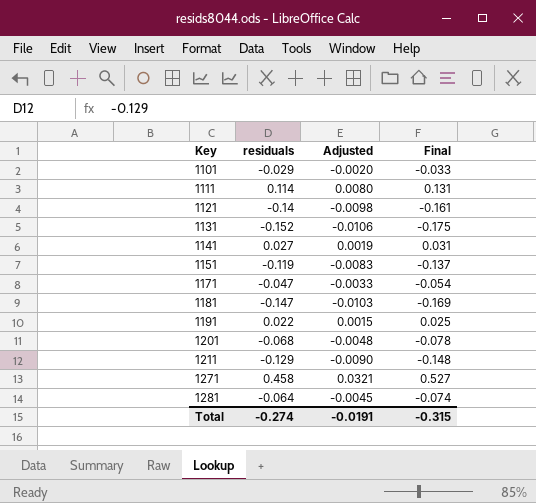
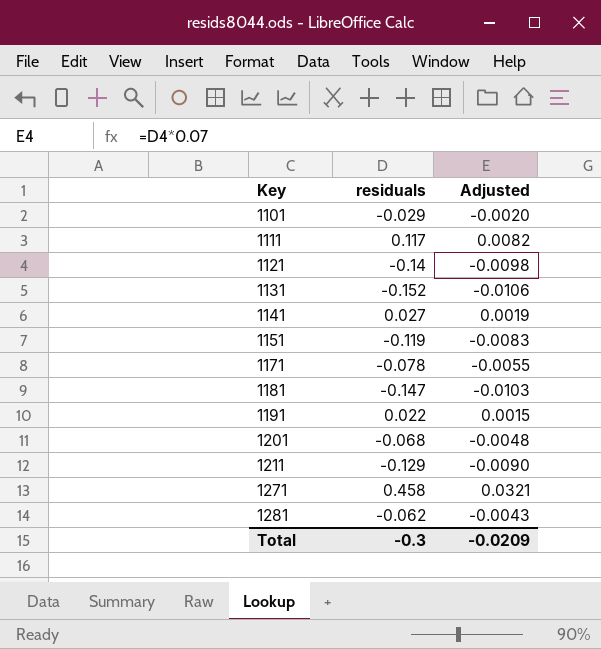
column Final | formula: [residuals] * 1.15 -> none
1111 | residuals: 0.114 -> 0.117
1111 | Adjusted: 0.0080 -> 0.0082
1171 | residuals: -0.047 -> -0.078
1171 | Adjusted: -0.0033 -> -0.0055
1281 | residuals: -0.064 -> -0.062
1281 | Adjusted: -0.0045 -> -0.0043
Total | residuals: -0.274 -> -0.3
Total | Adjusted: -0.0191 -> -0.0209

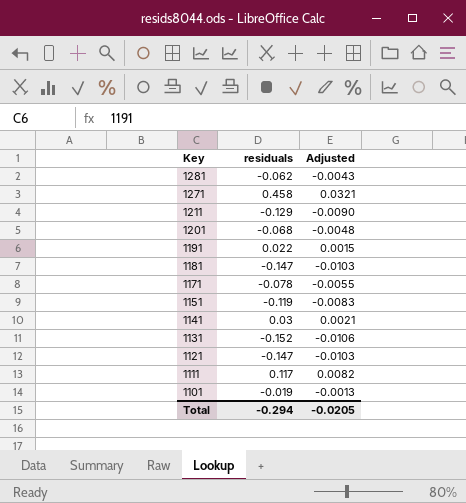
row order: Key ascending -> Key descending
1141 | residuals: 0.027 -> 0.03
1141 | Adjusted: 0.0019 -> 0.0021
1121 | residuals: -0.14 -> -0.147
1121 | Adjusted: -0.0098 -> -0.0103
1101 | residuals: -0.029 -> -0.019
1101 | Adjusted: -0.0020 -> -0.0013
Total | residuals: -0.3 -> -0.294
Total | Adjusted: -0.0209 -> -0.0205

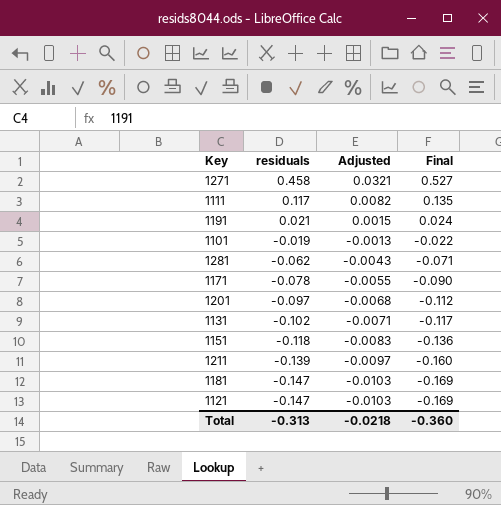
row order: Key descending -> residuals descending
column Final | formula: none -> [residuals] * 1.15
row 1141: 0.03 | 0.0021 -> none
1191 | residuals: 0.022 -> 0.021
1201 | residuals: -0.068 -> -0.097
1201 | Adjusted: -0.0048 -> -0.0068
1131 | residuals: -0.152 -> -0.102
1131 | Adjusted: -0.0106 -> -0.0071
1151 | residuals: -0.119 -> -0.118
1211 | residuals: -0.129 -> -0.139
1211 | Adjusted: -0.0090 -> -0.0097
Total | residuals: -0.294 -> -0.313
Total | Adjusted: -0.0205 -> -0.0218

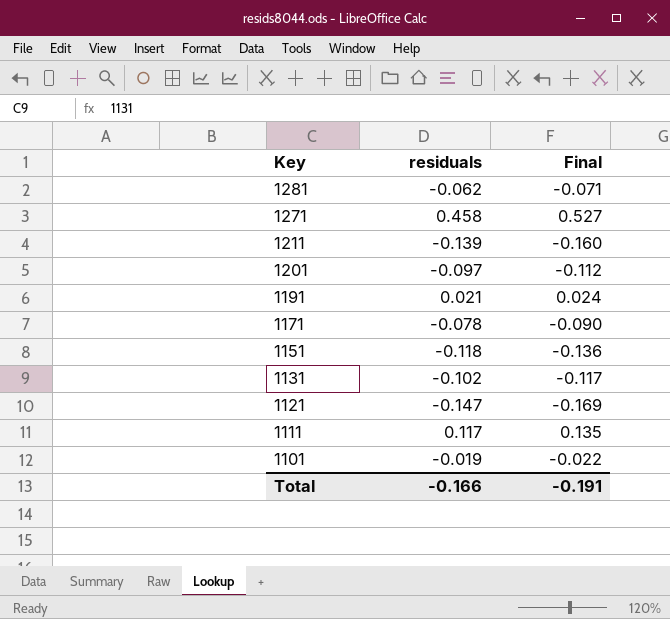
row order: residuals descending -> Key descending
column Adjusted | formula: [residuals] * 0.07 -> none
row 1181: -0.147 | -0.0103 | -0.169 -> none
Total | residuals: -0.313 -> -0.166
Total | Final: -0.360 -> -0.191

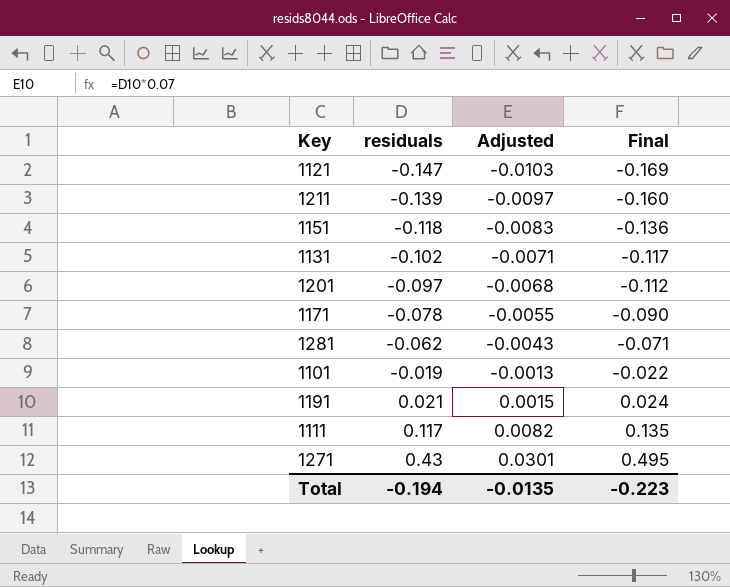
row order: Key descending -> residuals ascending
column Adjusted | formula: none -> [residuals] * 0.07
1271 | residuals: 0.458 -> 0.43
1271 | Final: 0.527 -> 0.495
Total | residuals: -0.166 -> -0.194
Total | Final: -0.191 -> -0.223

